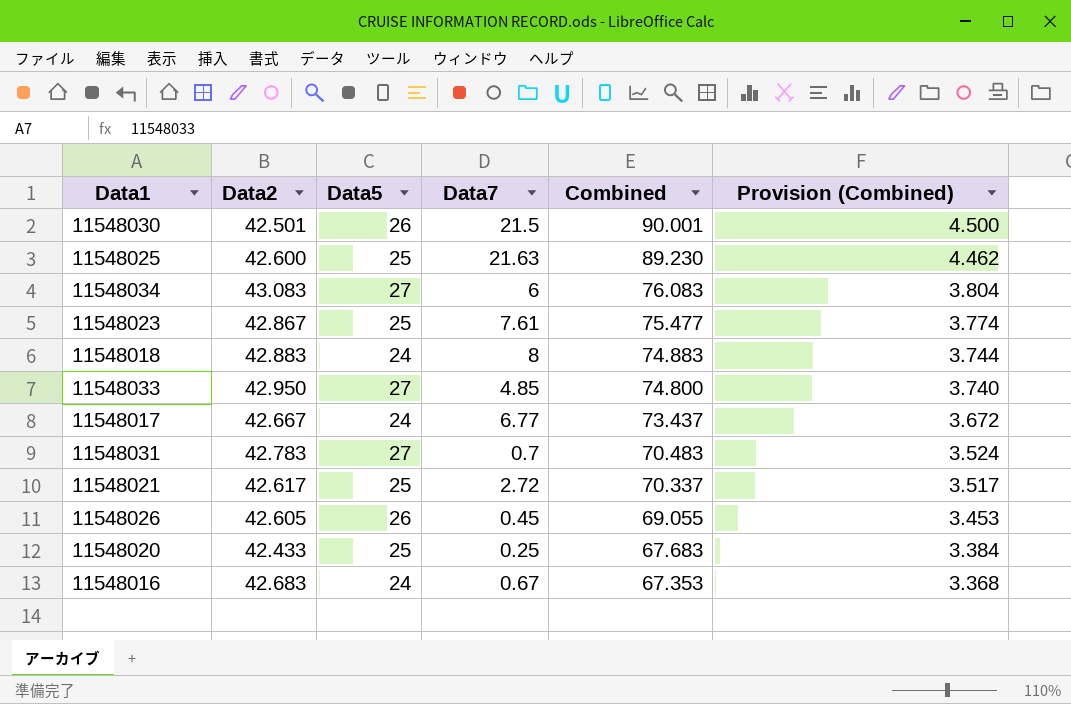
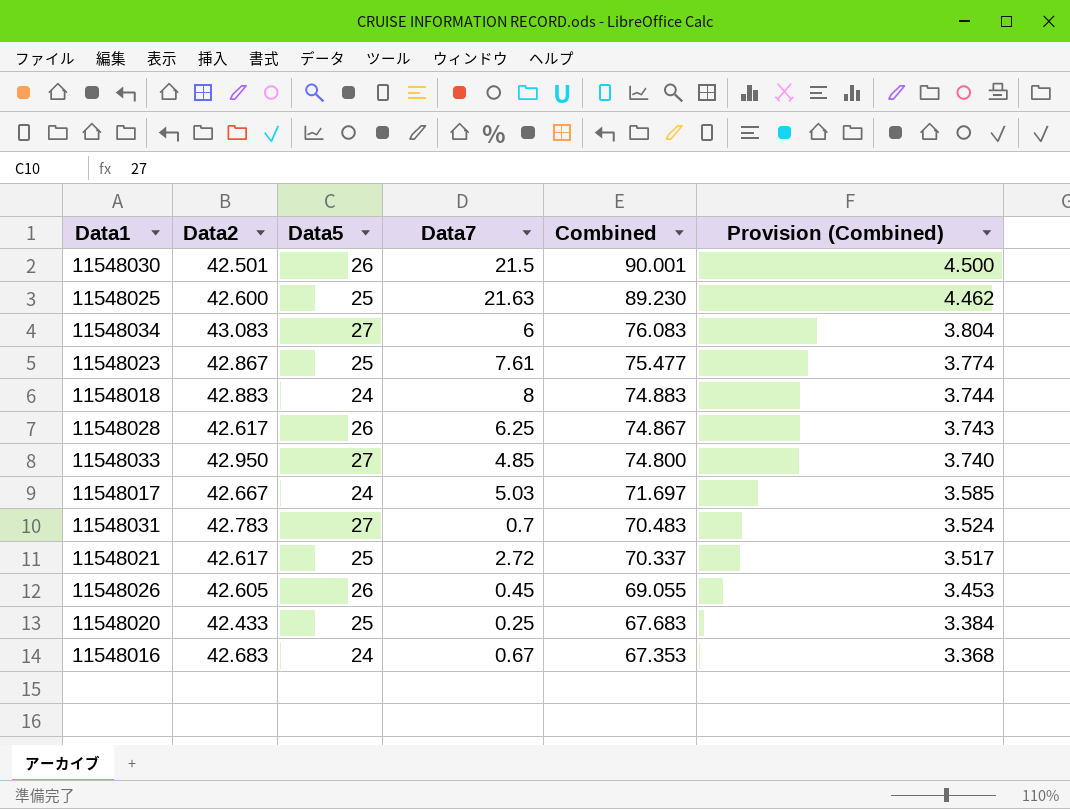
row 11548028: none -> 42.617 | 26 | 6.25 | 74.867 | 3.743
11548017 | Data7: 6.77 -> 5.03
11548017 | Combined: 73.437 -> 71.697
11548017 | Provision (Combined): 3.672 -> 3.585

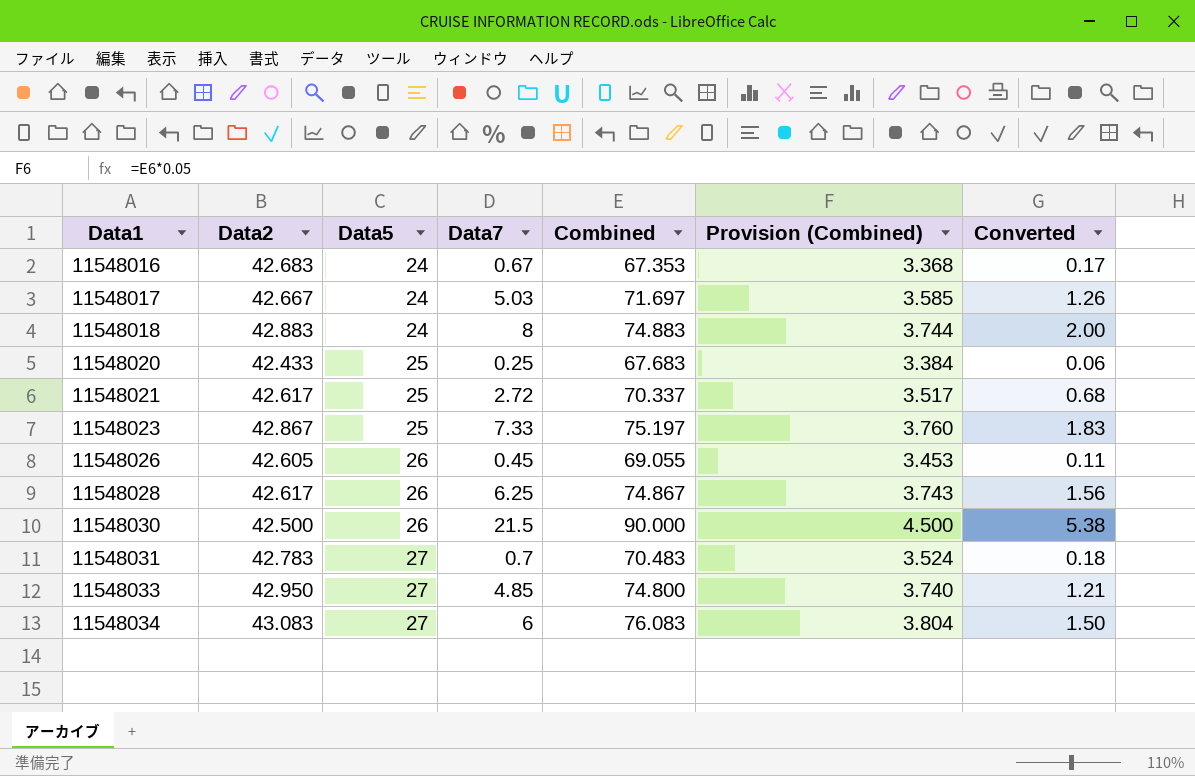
row order: Combined descending -> Data1 ascending
column Converted | formula: none -> [Data7] * 0.25
row 11548025: 42.600 | 25 | 21.63 | 89.230 | 4.462 -> none
11548023 | Data7: 7.61 -> 7.33
11548023 | Combined: 75.477 -> 75.197
11548023 | Provision (Combined): 3.774 -> 3.760
11548030 | Data2: 42.501 -> 42.500
11548030 | Combined: 90.001 -> 90.000

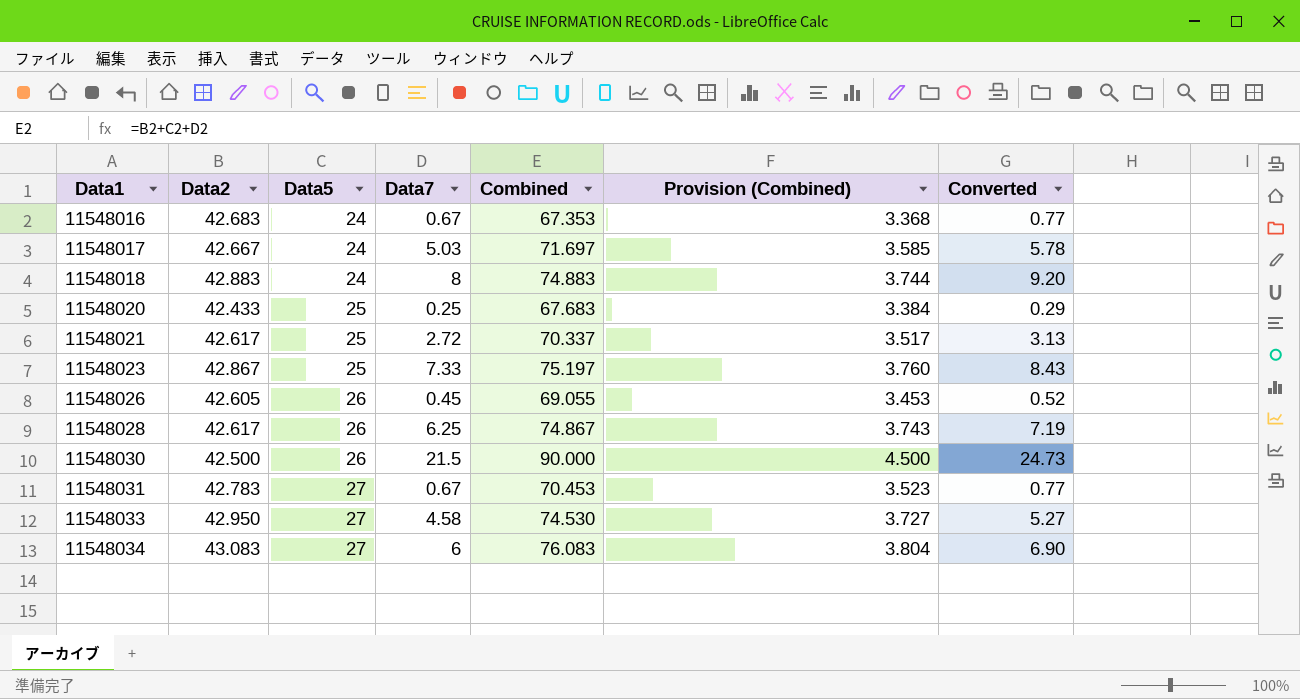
column Converted | formula: [Data7] * 0.25 -> [Data7] * 1.15
11548031 | Data7: 0.7 -> 0.67
11548031 | Combined: 70.483 -> 70.453
11548031 | Provision (Combined): 3.524 -> 3.523
11548033 | Data7: 4.85 -> 4.58
11548033 | Combined: 74.800 -> 74.530
11548033 | Provision (Combined): 3.740 -> 3.727

